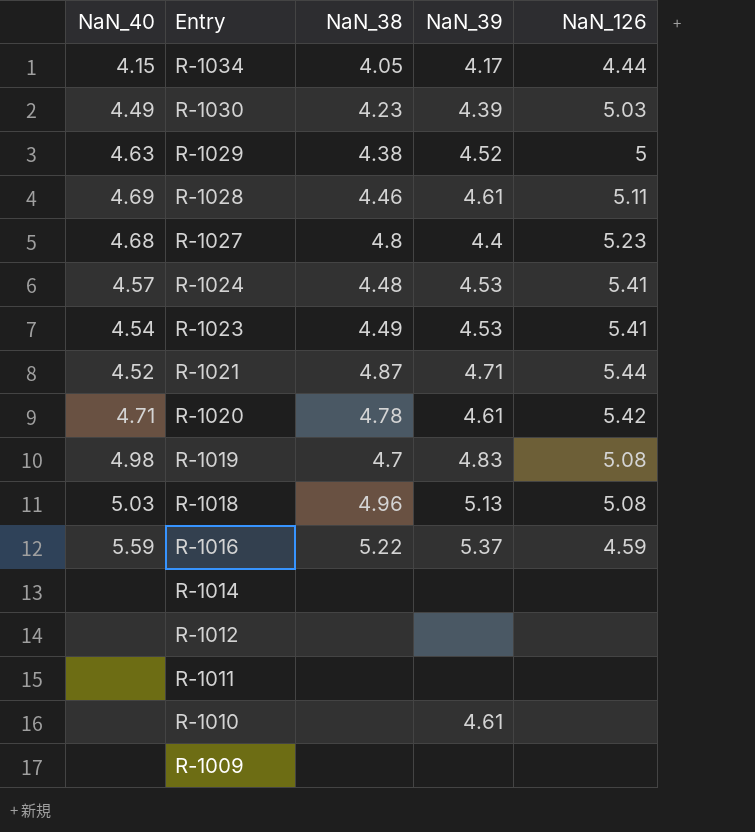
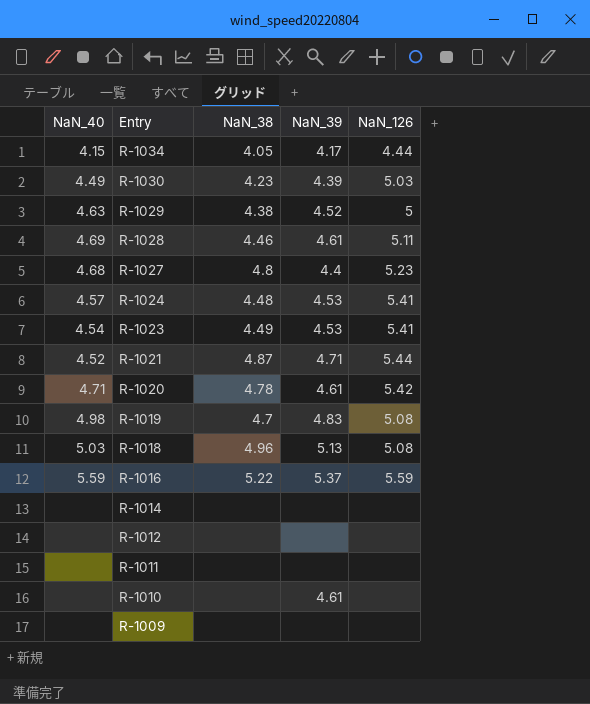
R-1016 | NaN_126: 4.59 -> 5.59

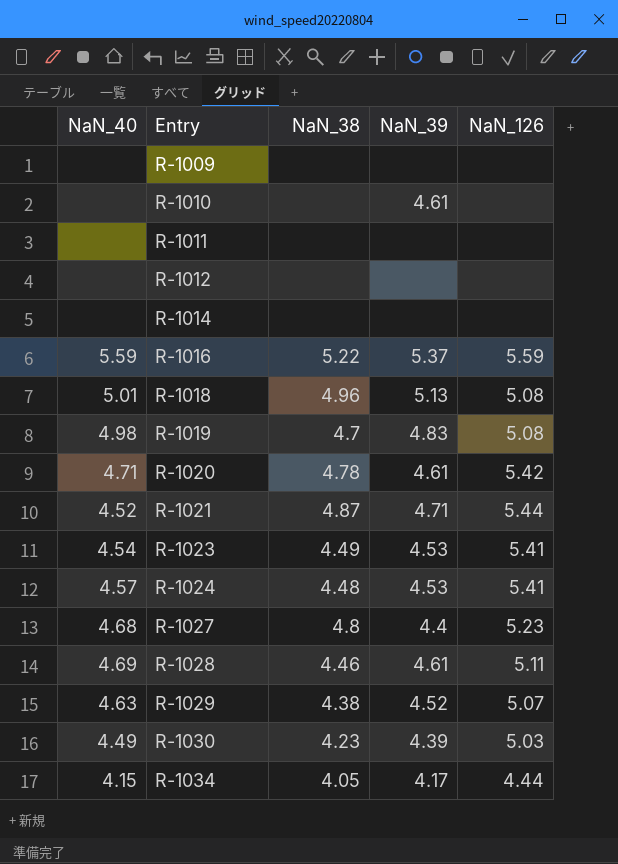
row order: Entry descending -> Entry ascending
R-1018 | NaN_40: 5.03 -> 5.01
R-1029 | NaN_126: 5 -> 5.07

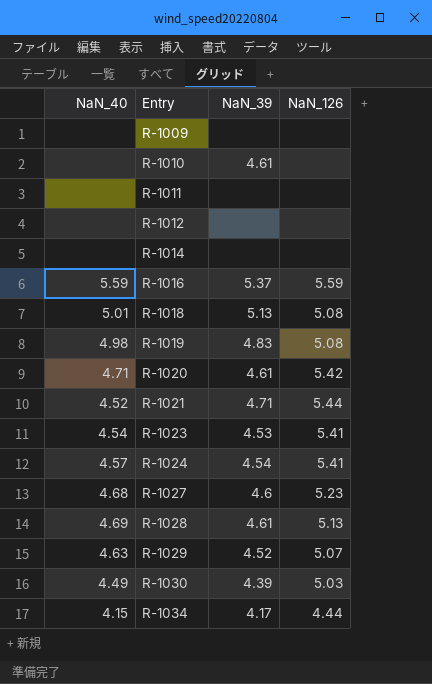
column NaN_38 | position: 3 -> none
R-1024 | NaN_39: 4.53 -> 4.54
R-1027 | NaN_39: 4.4 -> 4.6
R-1028 | NaN_126: 5.11 -> 5.13

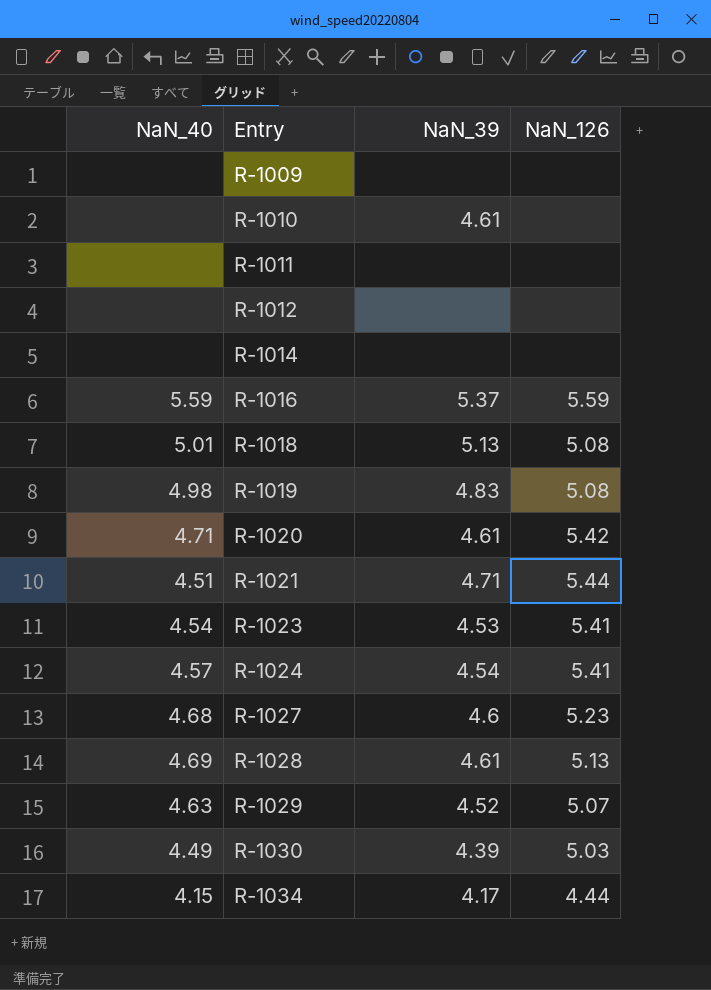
R-1021 | NaN_40: 4.52 -> 4.51

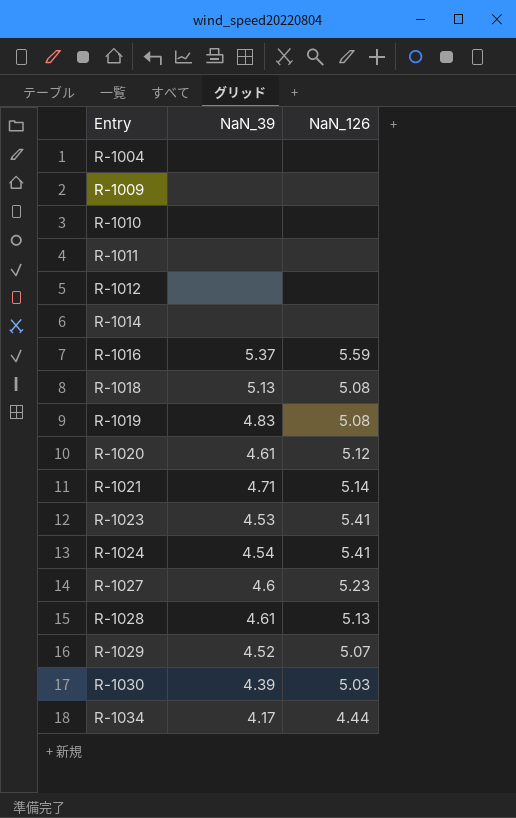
column NaN_40 | position: 1 -> none
row R-1004: none -> none | none
R-1010 | NaN_39: 4.61 -> none
R-1020 | NaN_126: 5.42 -> 5.12
R-1021 | NaN_126: 5.44 -> 5.14

